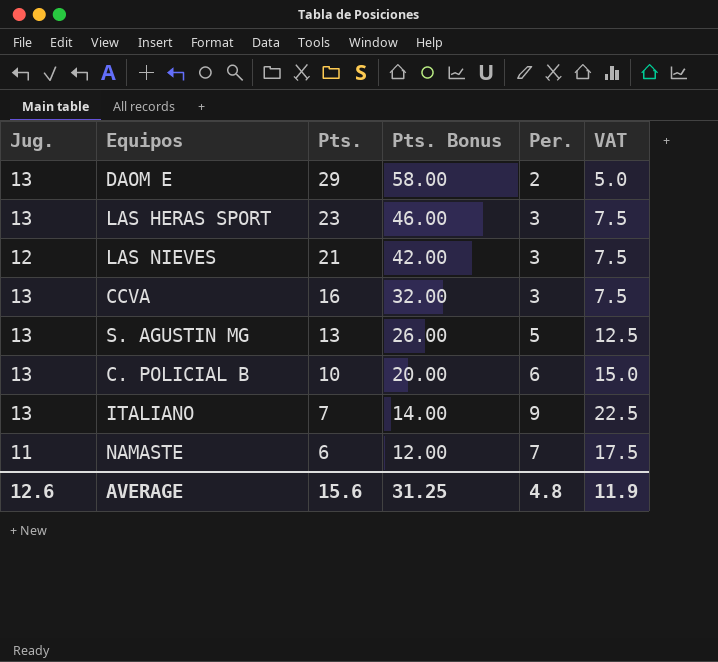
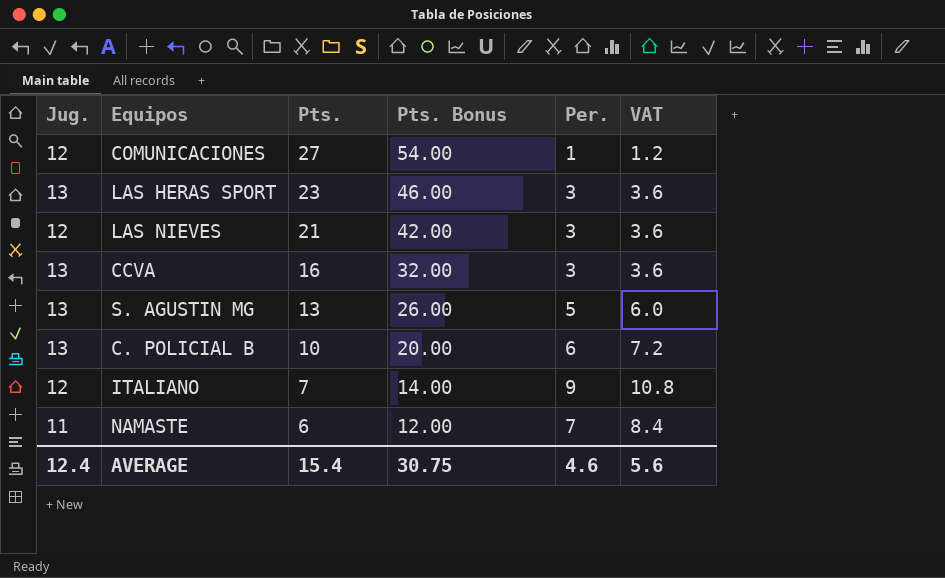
column VAT | formula: [Per.] * 2.5 -> [Per.] * 1.2
row DAOM E: 13 | 29 | 58.00 | 2 | 5.0 -> none
row COMUNICACIONES: none -> 12 | 27 | 54.00 | 1 | 1.2
ITALIANO | Jug.: 13 -> 12
AVERAGE | Jug.: 12.6 -> 12.4
AVERAGE | Pts.: 15.6 -> 15.4
AVERAGE | Pts. Bonus: 31.25 -> 30.75
AVERAGE | Per.: 4.8 -> 4.6
AVERAGE | VAT: 11.9 -> 5.6

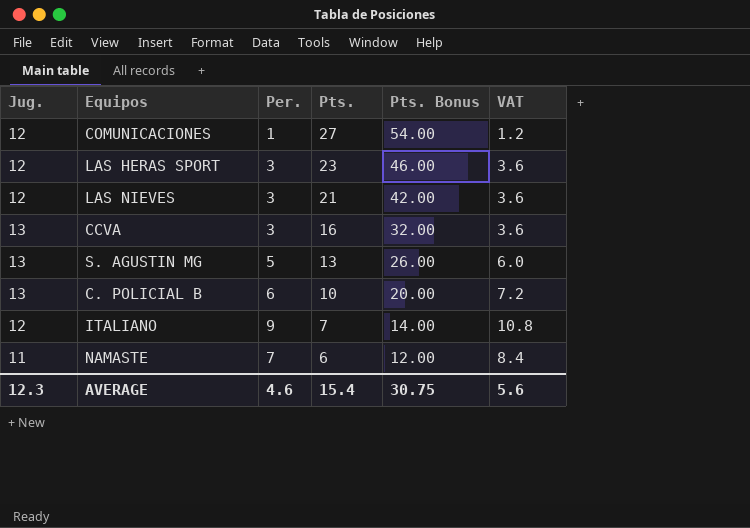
column Per. | position: 5 -> 3
LAS HERAS SPORT | Jug.: 13 -> 12
AVERAGE | Jug.: 12.4 -> 12.3

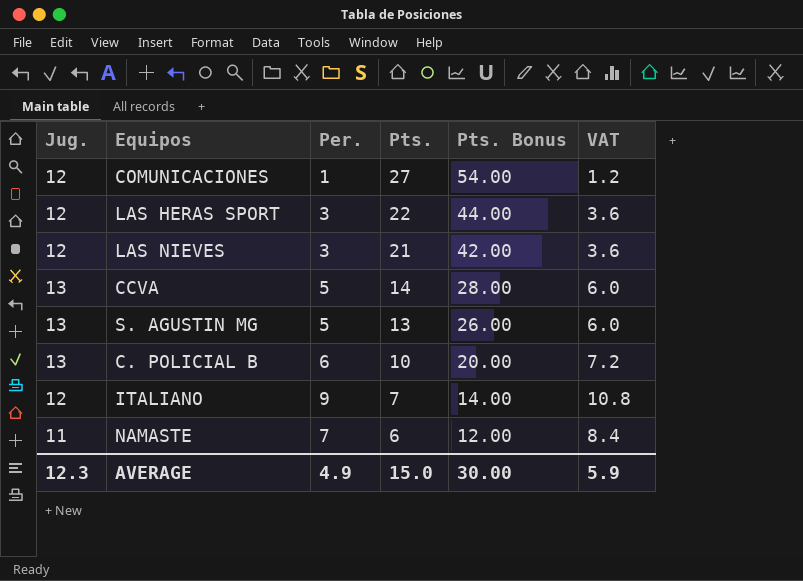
LAS HERAS SPORT | Pts.: 23 -> 22
LAS HERAS SPORT | Pts. Bonus: 46.00 -> 44.00
CCVA | Per.: 3 -> 5
CCVA | Pts.: 16 -> 14
CCVA | Pts. Bonus: 32.00 -> 28.00
CCVA | VAT: 3.6 -> 6.0
AVERAGE | Per.: 4.6 -> 4.9
AVERAGE | Pts.: 15.4 -> 15.0
AVERAGE | Pts. Bonus: 30.75 -> 30.00
AVERAGE | VAT: 5.6 -> 5.9

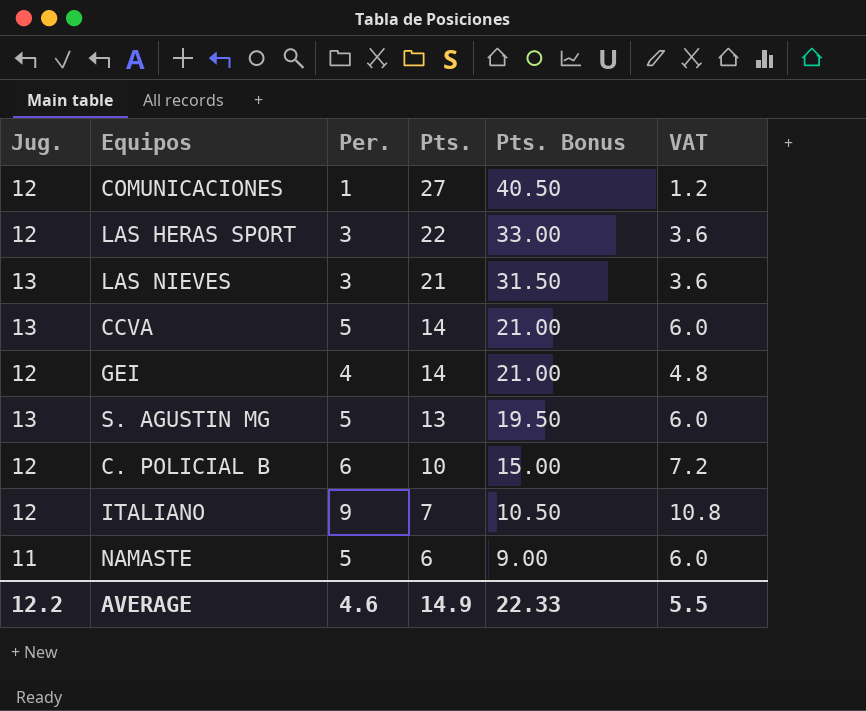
column Pts. Bonus | formula: [Pts.] * 2 -> [Pts.] * 1.5
LAS NIEVES | Jug.: 12 -> 13
row GEI: none -> 12 | 4 | 14 | 21.00 | 4.8
C. POLICIAL B | Jug.: 13 -> 12
NAMASTE | Per.: 7 -> 5
NAMASTE | VAT: 8.4 -> 6.0
AVERAGE | Jug.: 12.3 -> 12.2
AVERAGE | Per.: 4.9 -> 4.6
AVERAGE | Pts.: 15.0 -> 14.9
AVERAGE | Pts. Bonus: 30.00 -> 22.33
AVERAGE | VAT: 5.9 -> 5.5

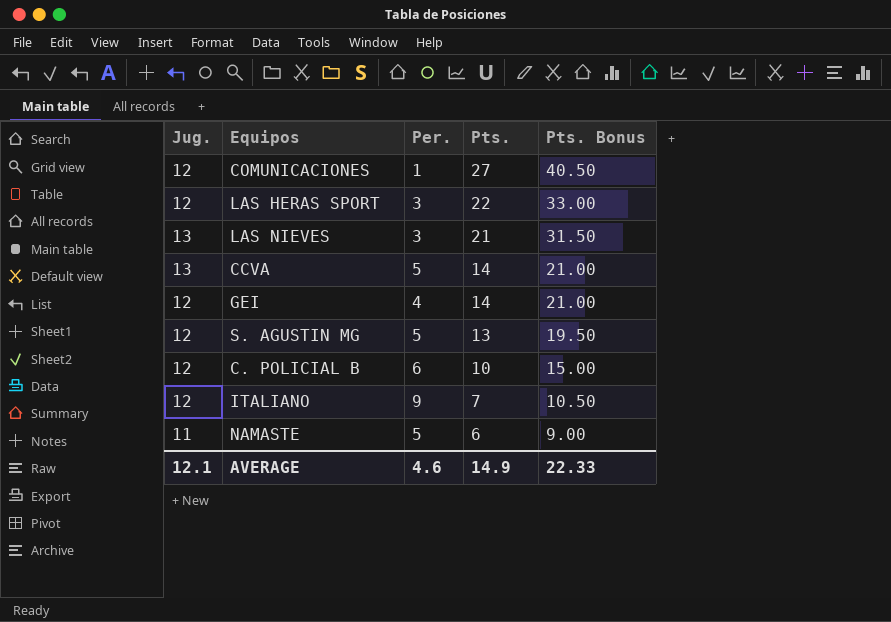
column VAT | formula: [Per.] * 1.2 -> none
S. AGUSTIN MG | Jug.: 13 -> 12
AVERAGE | Jug.: 12.2 -> 12.1

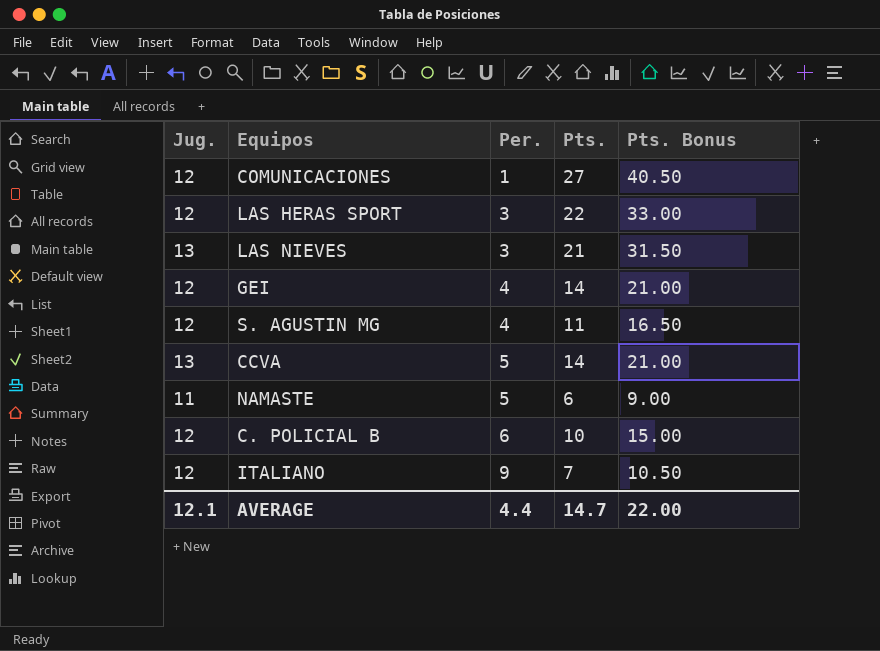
row order: Pts. descending -> Per. ascending
S. AGUSTIN MG | Per.: 5 -> 4
S. AGUSTIN MG | Pts.: 13 -> 11
S. AGUSTIN MG | Pts. Bonus: 19.50 -> 16.50
AVERAGE | Per.: 4.6 -> 4.4
AVERAGE | Pts.: 14.9 -> 14.7
AVERAGE | Pts. Bonus: 22.33 -> 22.00

